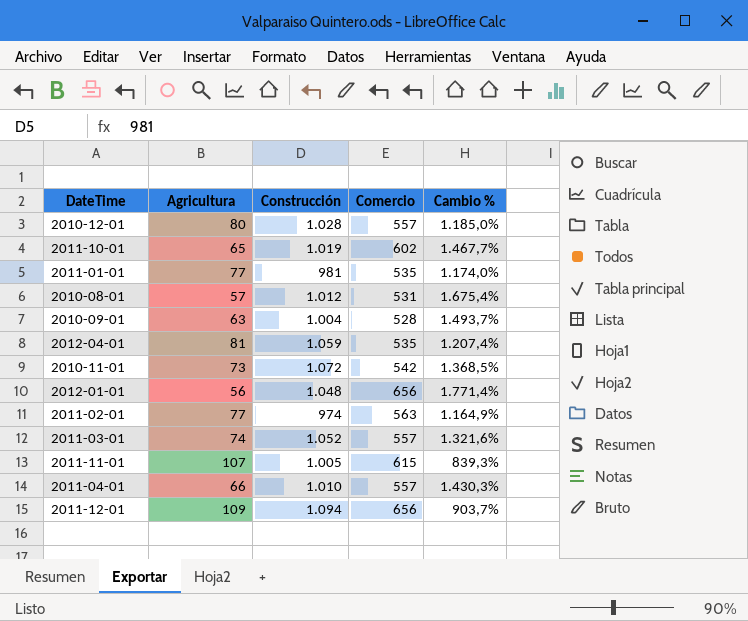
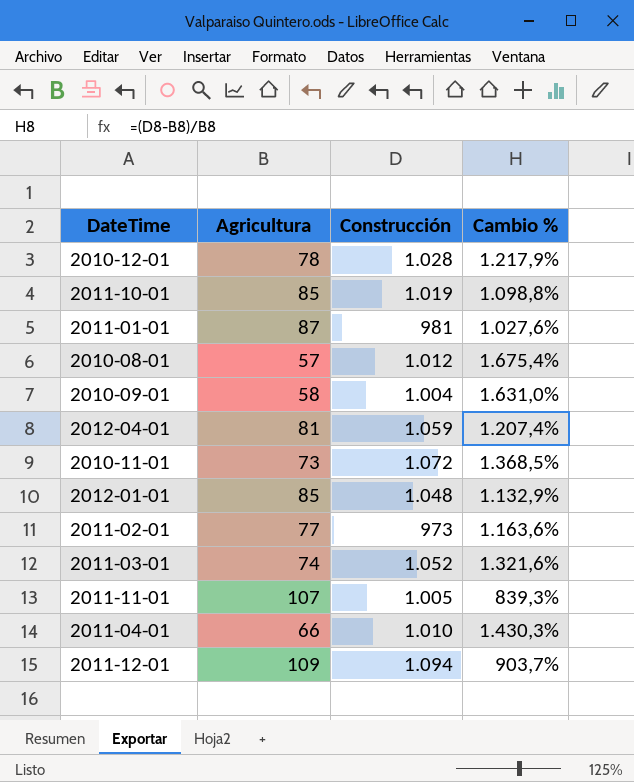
column Comercio | position: 4 -> none
2010-12-01 | Agricultura: 80 -> 78
2010-12-01 | Cambio %: 1.185,0% -> 1.217,9%
2011-10-01 | Agricultura: 65 -> 85
2011-10-01 | Cambio %: 1.467,7% -> 1.098,8%
2011-01-01 | Agricultura: 77 -> 87
2011-01-01 | Cambio %: 1.174,0% -> 1.027,6%
2010-09-01 | Agricultura: 63 -> 58
2010-09-01 | Cambio %: 1.493,7% -> 1.631,0%
2012-01-01 | Agricultura: 56 -> 85
2012-01-01 | Cambio %: 1.771,4% -> 1.132,9%
2011-02-01 | Construcción: 974 -> 973
2011-02-01 | Cambio %: 1.164,9% -> 1.163,6%

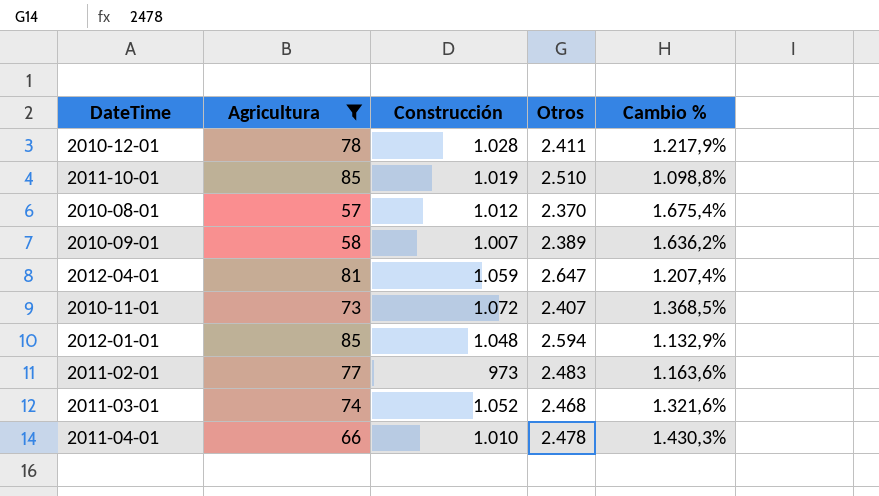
filter: none -> Agricultura <= 85
column Otros | position: none -> 4
2010-09-01 | Construcción: 1.004 -> 1.007
2010-09-01 | Cambio %: 1.631,0% -> 1.636,2%

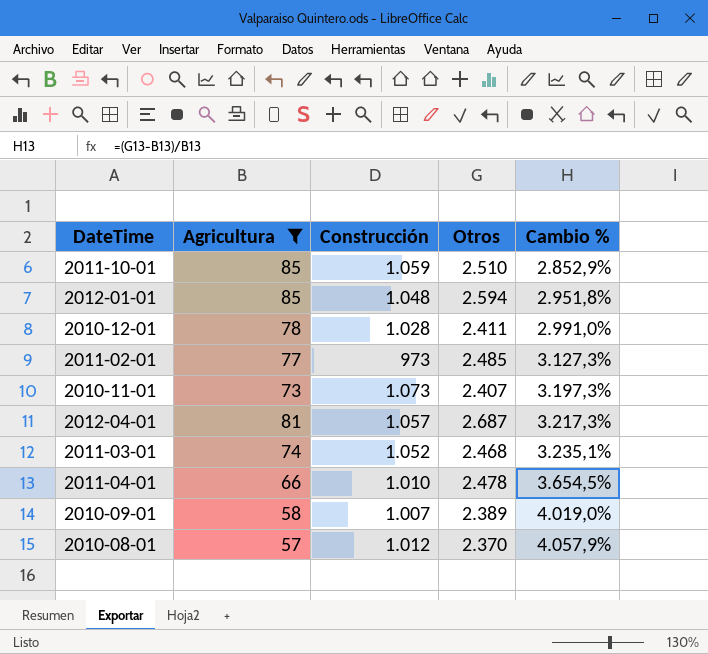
row order: none -> Cambio % ascending
column Cambio % | formula: ([Construcción] - [Agricultura]) / [Agricultura] -> ([Otros] - [Agricultura]) / [Agricultura]
2011-10-01 | Construcción: 1.019 -> 1.059
2011-02-01 | Otros: 2.483 -> 2.485
2010-11-01 | Construcción: 1.072 -> 1.073
2012-04-01 | Construcción: 1.059 -> 1.057
2012-04-01 | Otros: 2.647 -> 2.687

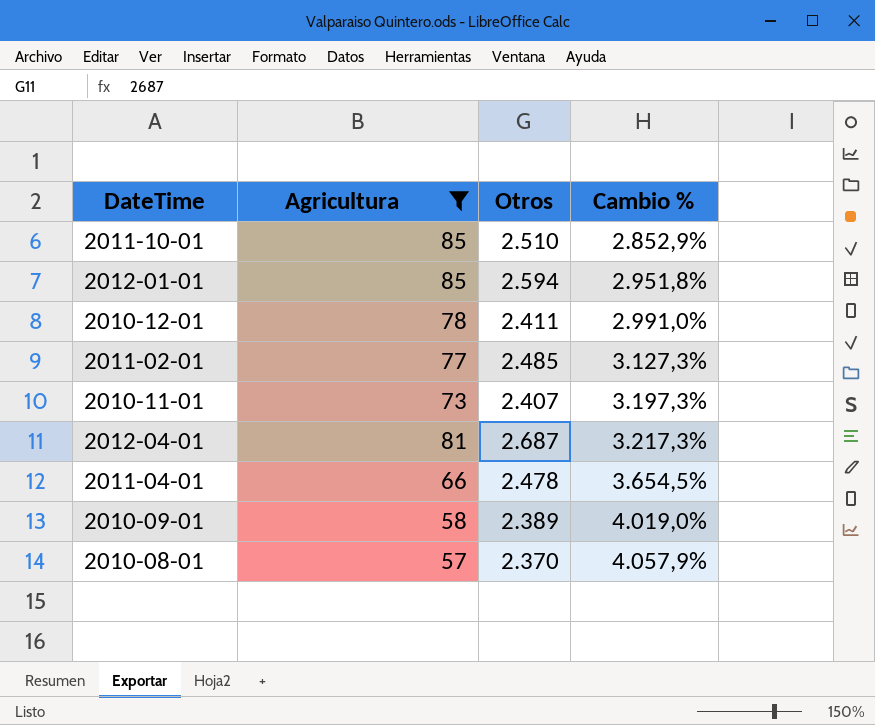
column Construcción | position: 3 -> none
row 2011-03-01: 74 | 1.052 | 2.468 | 3.235,1% -> none

